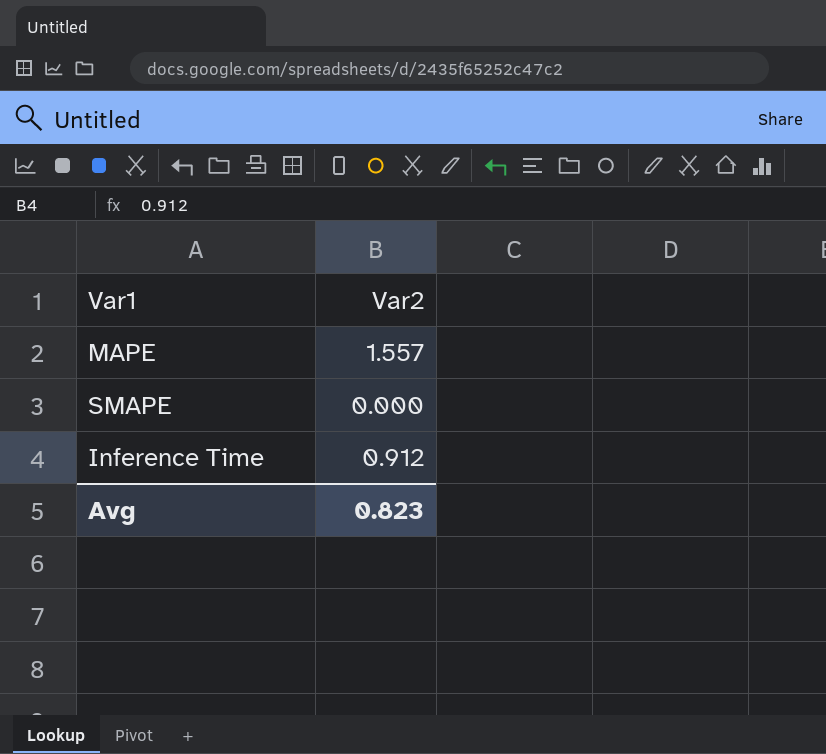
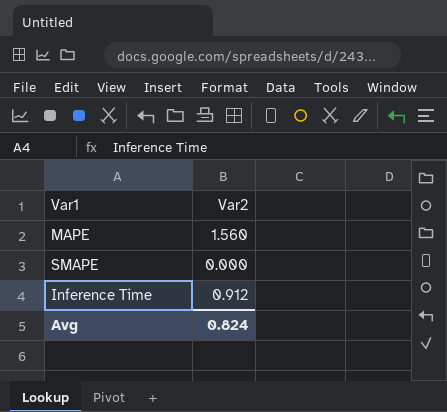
MAPE | Var2: 1.557 -> 1.560
Avg | Var2: 0.823 -> 0.824

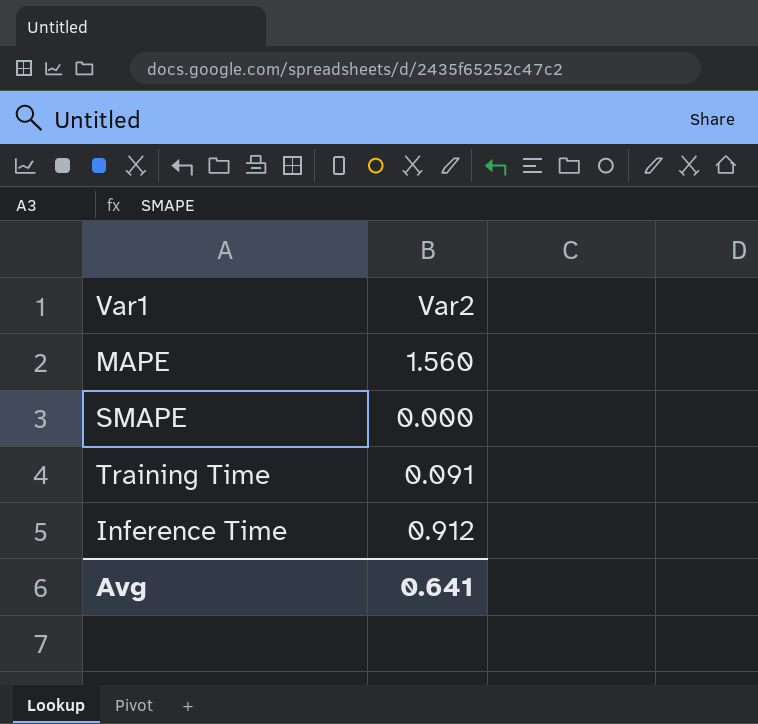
row Training Time: none -> 0.091
Avg | Var2: 0.824 -> 0.641

